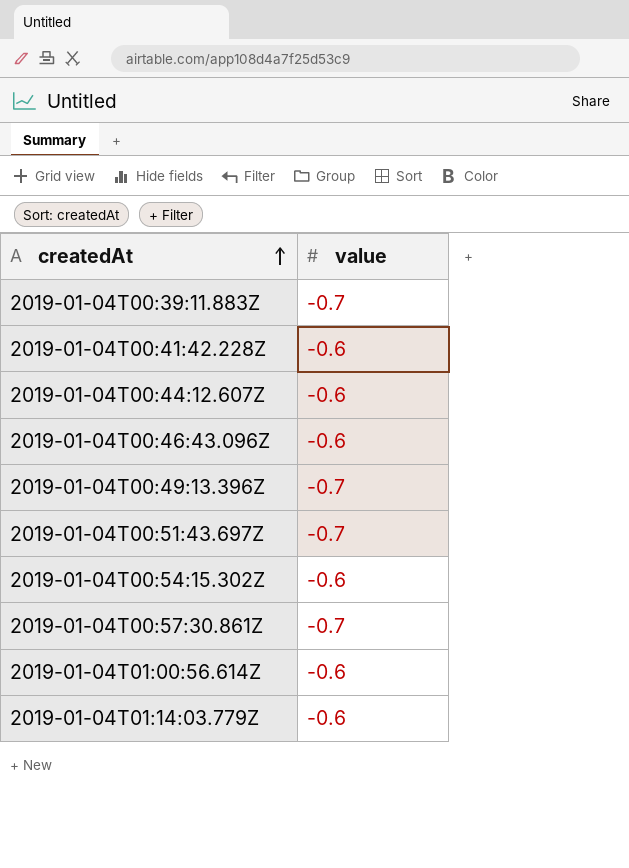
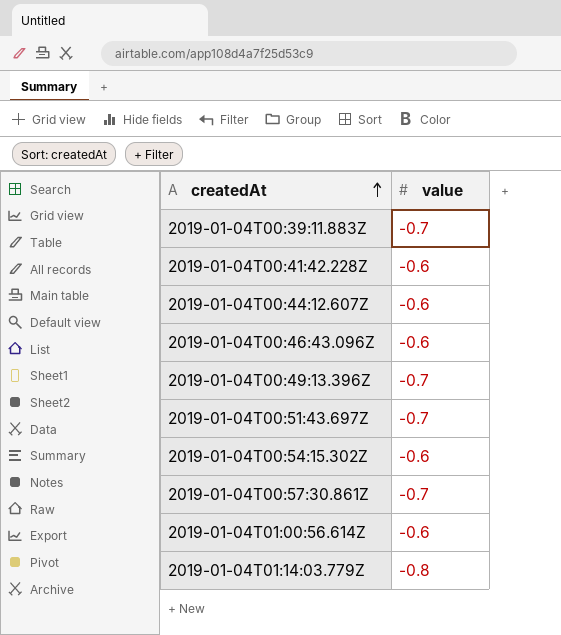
2019-01-04T01:14:03.779Z | value: -0.6 -> -0.8

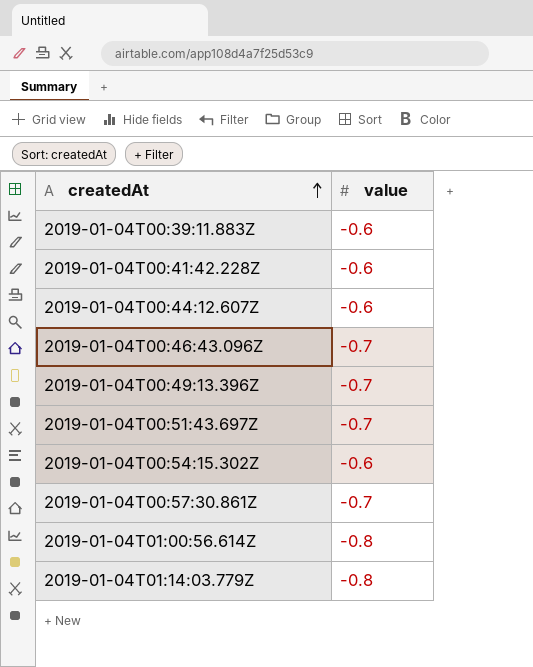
2019-01-04T00:39:11.883Z | value: -0.7 -> -0.6
2019-01-04T00:46:43.096Z | value: -0.6 -> -0.7
2019-01-04T01:00:56.614Z | value: -0.6 -> -0.8

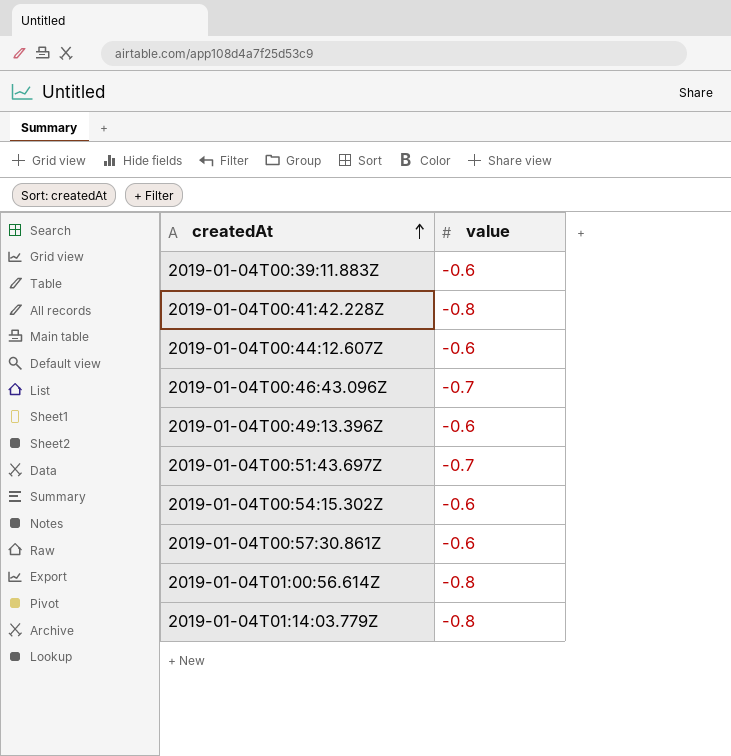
2019-01-04T00:41:42.228Z | value: -0.6 -> -0.8
2019-01-04T00:49:13.396Z | value: -0.7 -> -0.6
2019-01-04T00:57:30.861Z | value: -0.7 -> -0.6

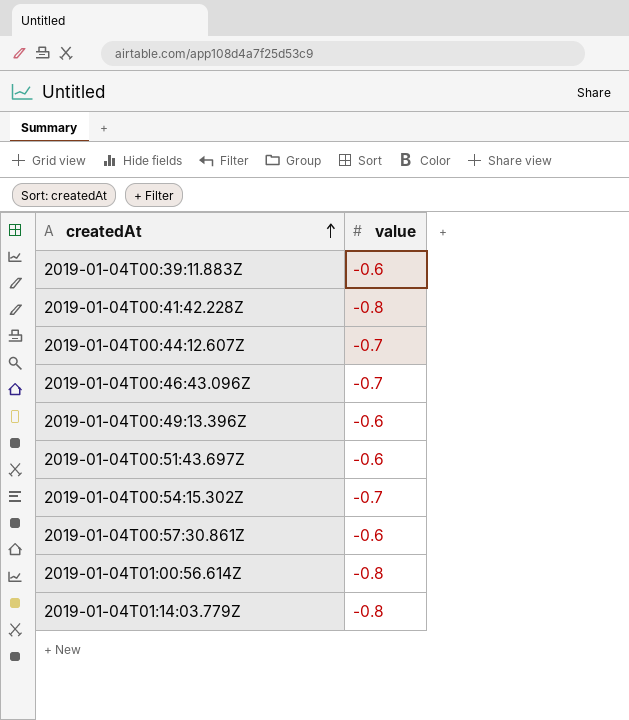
2019-01-04T00:44:12.607Z | value: -0.6 -> -0.7
2019-01-04T00:51:43.697Z | value: -0.7 -> -0.6
2019-01-04T00:54:15.302Z | value: -0.6 -> -0.7

